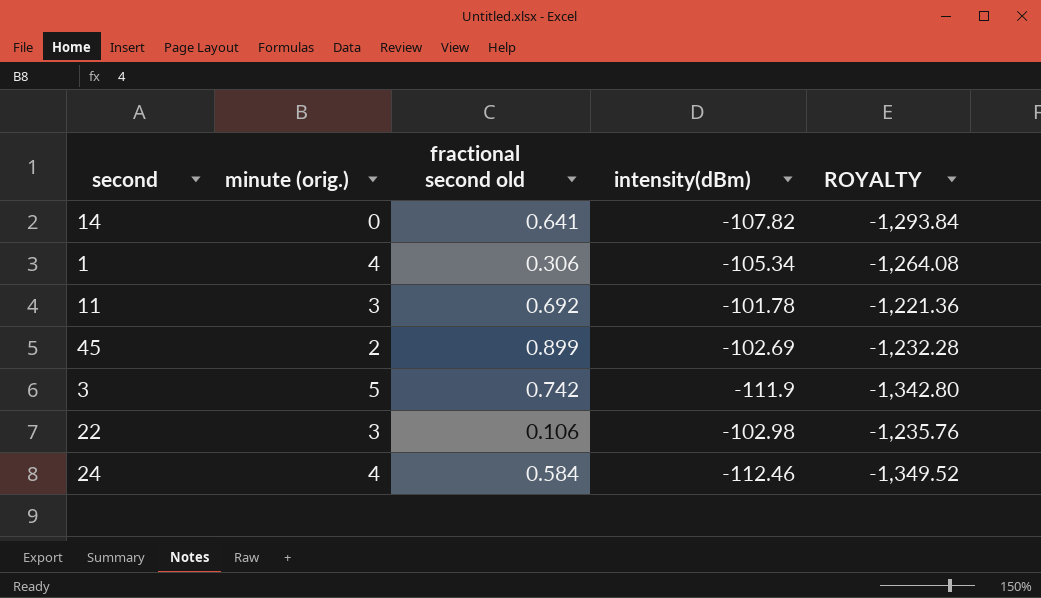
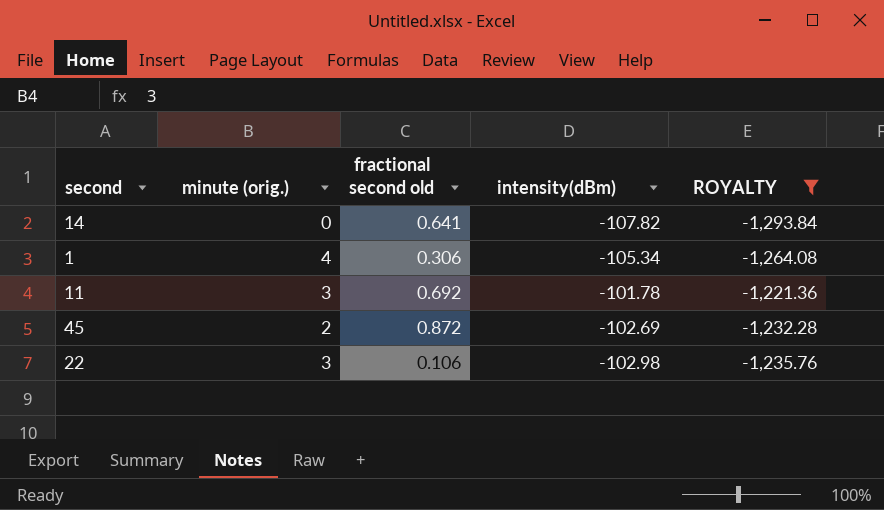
filter: none -> ROYALTY >= -1,293.84
45 | fractional second old: 0.899 -> 0.872

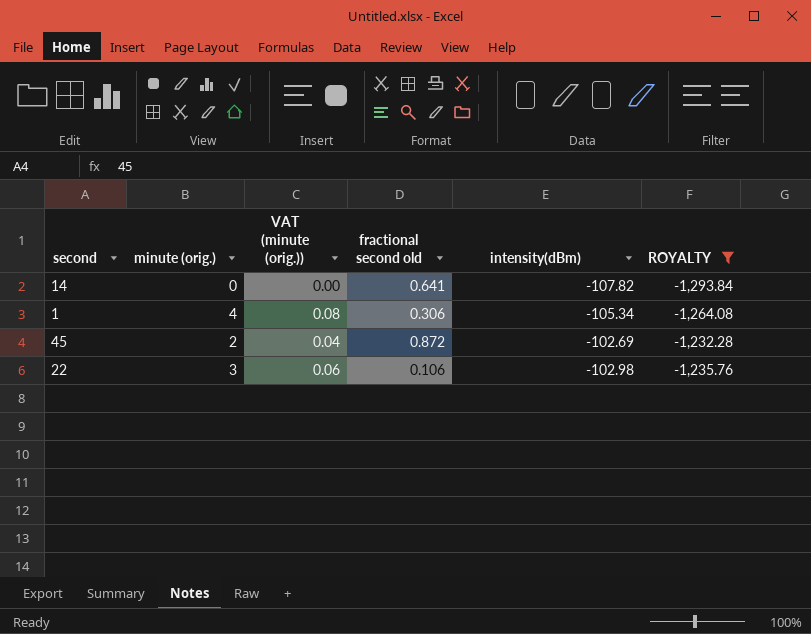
column VAT (minute (orig.)) | formula: none -> [minute (orig.)] * 0.02
row 11: 3 | 0.692 | -101.78 | -1,221.36 -> none

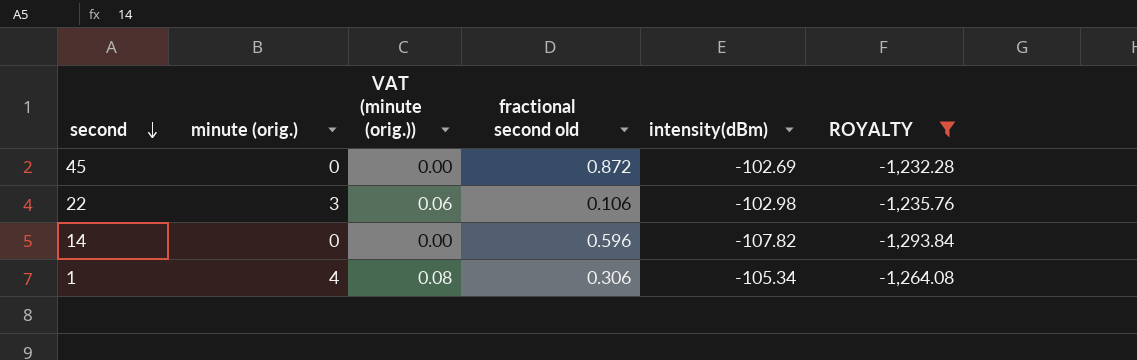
row order: none -> second descending
45 | minute (orig.): 2 -> 0
45 | VAT (minute (orig.)): 0.04 -> 0.00
14 | fractional second old: 0.641 -> 0.596

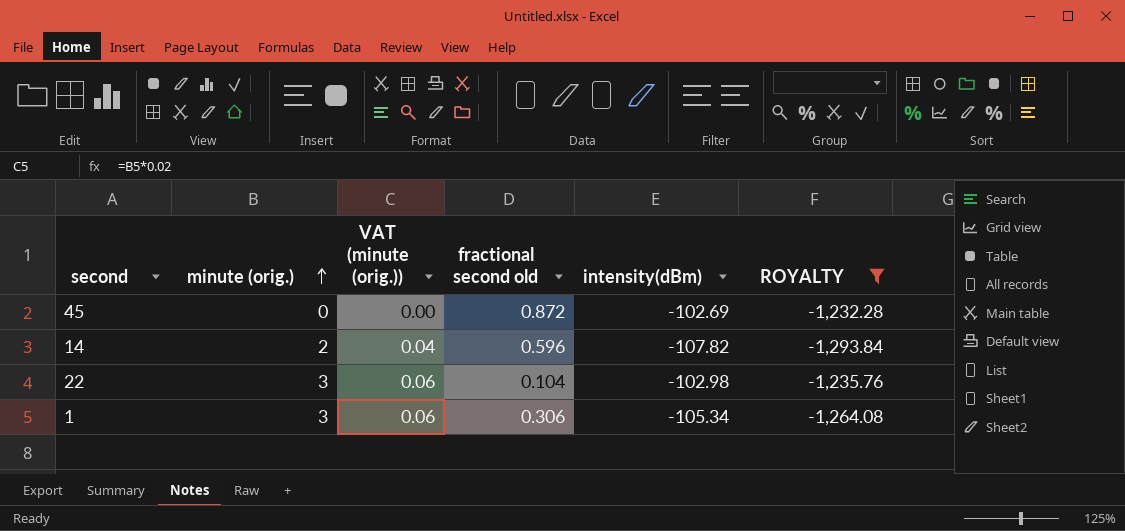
row order: second descending -> minute (orig.) ascending
14 | minute (orig.): 0 -> 2
14 | VAT (minute (orig.)): 0.00 -> 0.04
22 | fractional second old: 0.106 -> 0.104
1 | minute (orig.): 4 -> 3
1 | VAT (minute (orig.)): 0.08 -> 0.06

